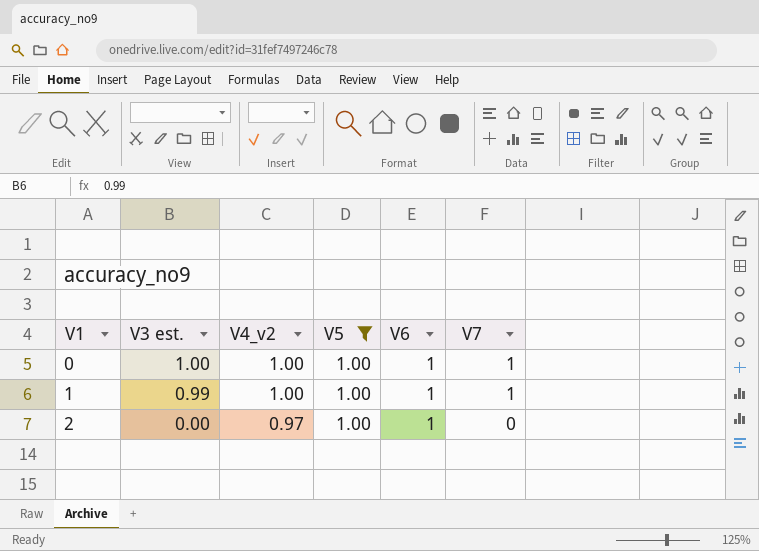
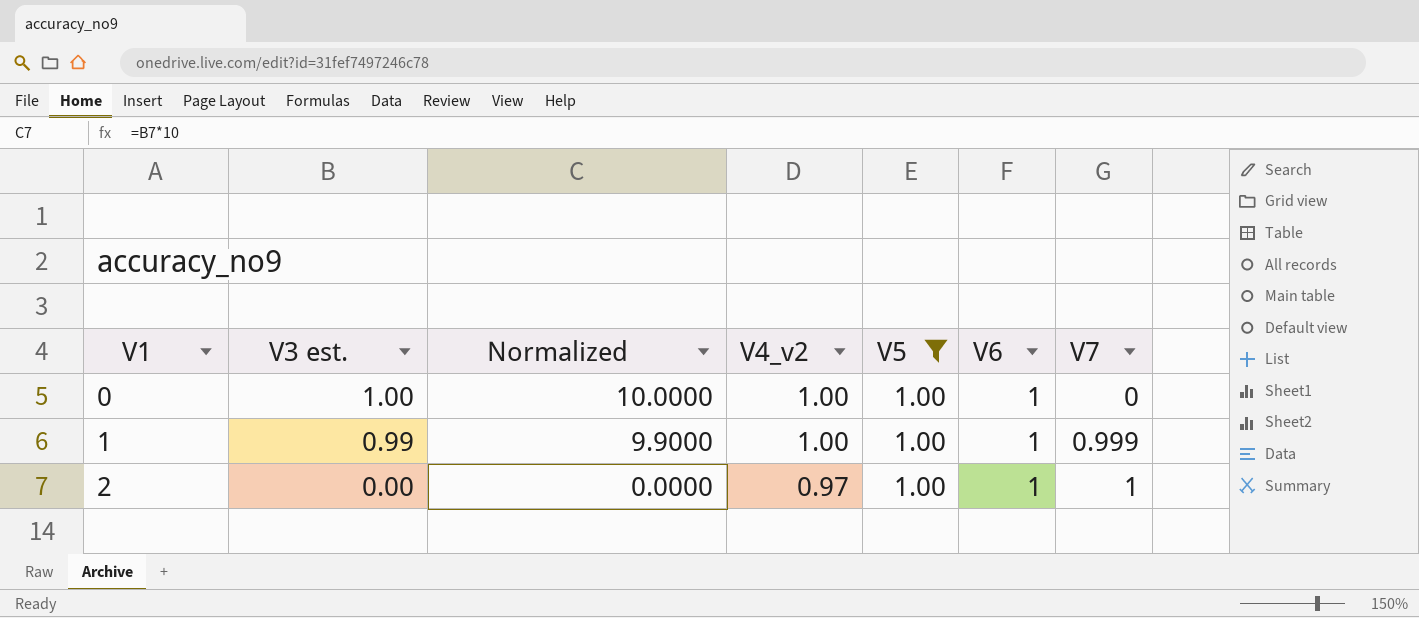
column Normalized | formula: none -> [V3 est.] * 10
0 | V7: 1 -> 0
1 | V7: 1 -> 0.999
2 | V7: 0 -> 1

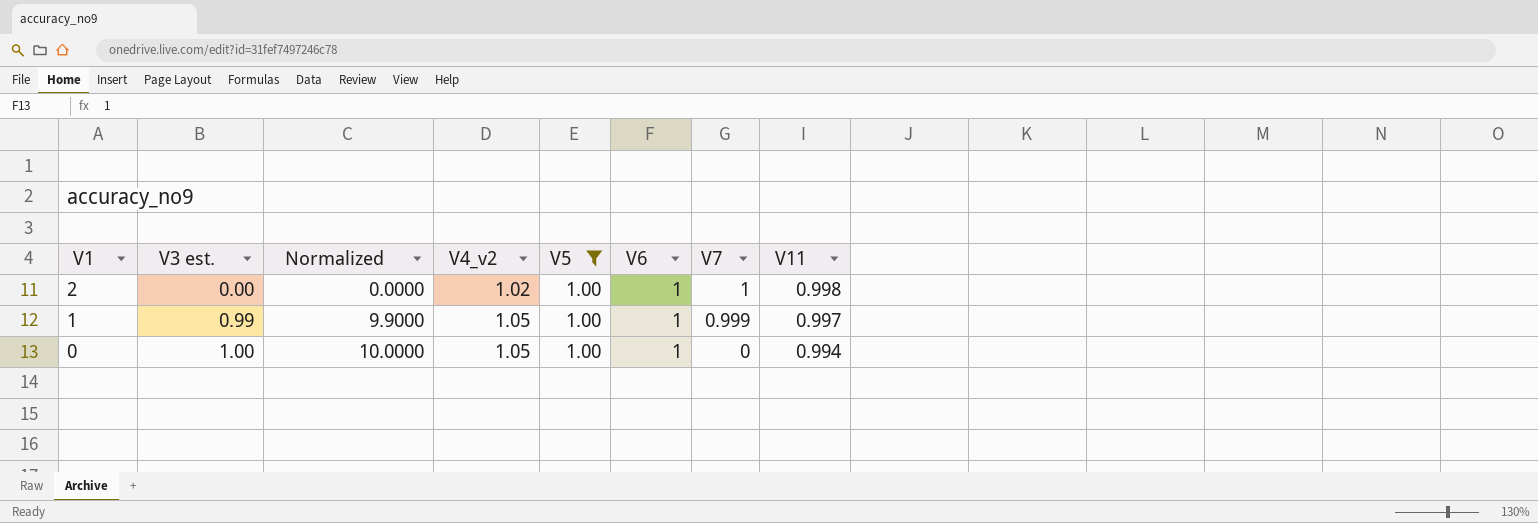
row order: V1 ascending -> V1 descending
column V11 | position: none -> 8
2 | V4_v2: 0.97 -> 1.02
1 | V4_v2: 1.00 -> 1.05
0 | V4_v2: 1.00 -> 1.05

